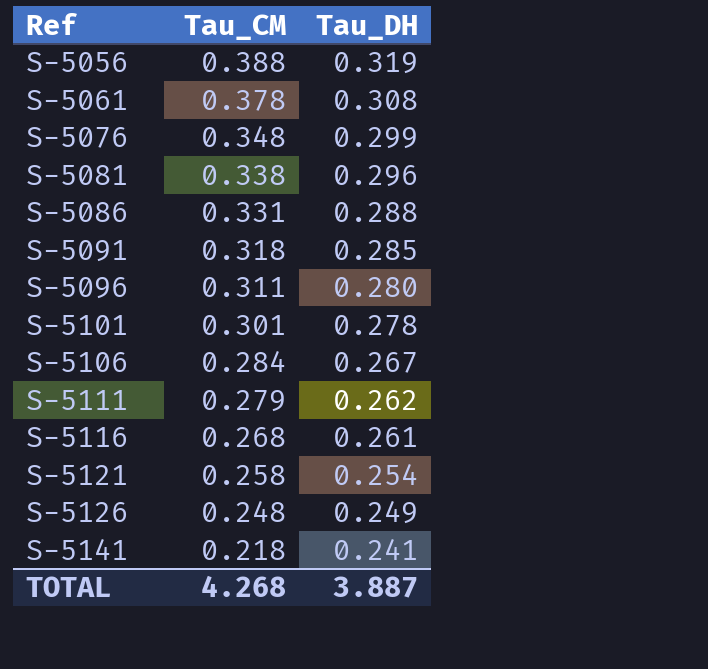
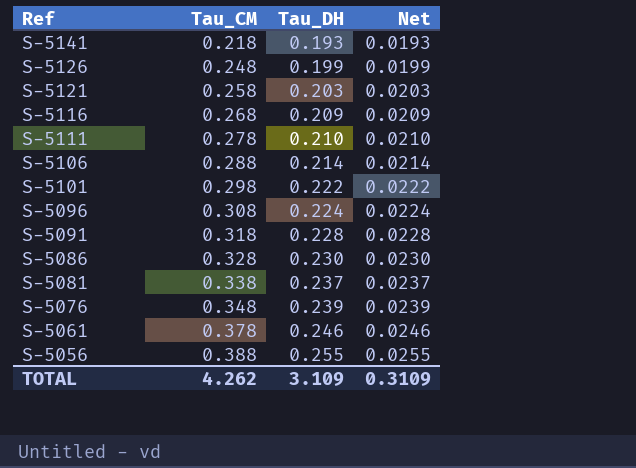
row order: Ref ascending -> Ref descending
column Net | formula: none -> [Tau_DH] * 0.1
S-5141 | Tau_DH: 0.241 -> 0.193
S-5126 | Tau_DH: 0.249 -> 0.199
S-5121 | Tau_DH: 0.254 -> 0.203
S-5116 | Tau_DH: 0.261 -> 0.209
S-5111 | Tau_CM: 0.279 -> 0.278
S-5111 | Tau_DH: 0.262 -> 0.210
S-5106 | Tau_CM: 0.284 -> 0.288
S-5106 | Tau_DH: 0.267 -> 0.214
S-5101 | Tau_CM: 0.301 -> 0.298
S-5101 | Tau_DH: 0.278 -> 0.222
S-5096 | Tau_CM: 0.311 -> 0.308
S-5096 | Tau_DH: 0.280 -> 0.224
S-5091 | Tau_DH: 0.285 -> 0.228
S-5086 | Tau_CM: 0.331 -> 0.328
S-5086 | Tau_DH: 0.288 -> 0.230
S-5081 | Tau_DH: 0.296 -> 0.237
S-5076 | Tau_DH: 0.299 -> 0.239
S-5061 | Tau_DH: 0.308 -> 0.246
S-5056 | Tau_DH: 0.319 -> 0.255
TOTAL | Tau_CM: 4.268 -> 4.262
TOTAL | Tau_DH: 3.887 -> 3.109

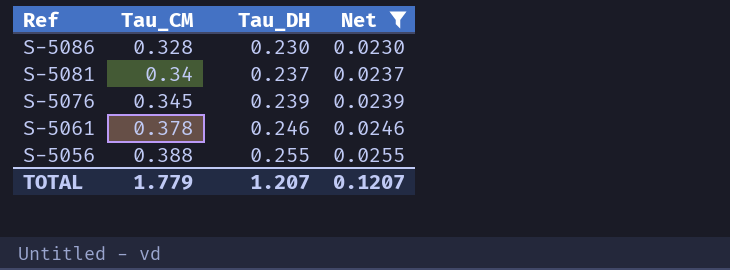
filter: none -> Net >= 0.0230
S-5081 | Tau_CM: 0.338 -> 0.34
S-5076 | Tau_CM: 0.348 -> 0.345
TOTAL | Tau_CM: 4.262 -> 1.779
TOTAL | Tau_DH: 3.109 -> 1.207
TOTAL | Net: 0.3109 -> 0.1207

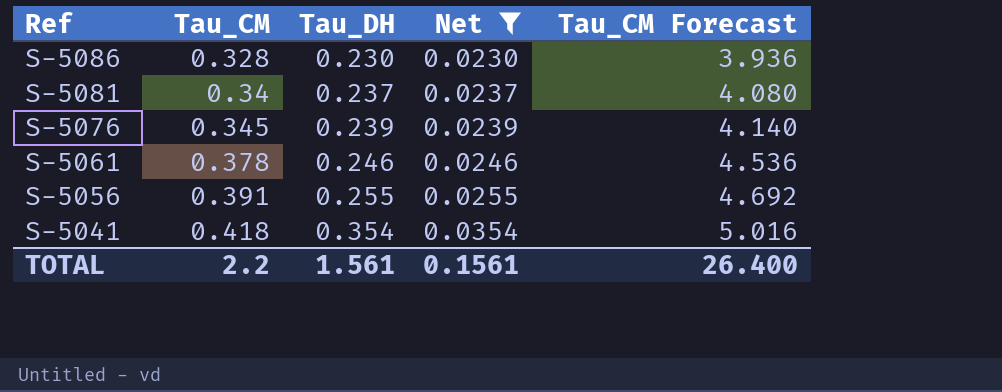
column Tau_CM Forecast | formula: none -> [Tau_CM] * 12
S-5056 | Tau_CM: 0.388 -> 0.391
row S-5041: none -> 0.418 | 0.354 | 0.0354 | 5.016
TOTAL | Tau_CM: 1.779 -> 2.2
TOTAL | Tau_DH: 1.207 -> 1.561
TOTAL | Net: 0.1207 -> 0.1561

